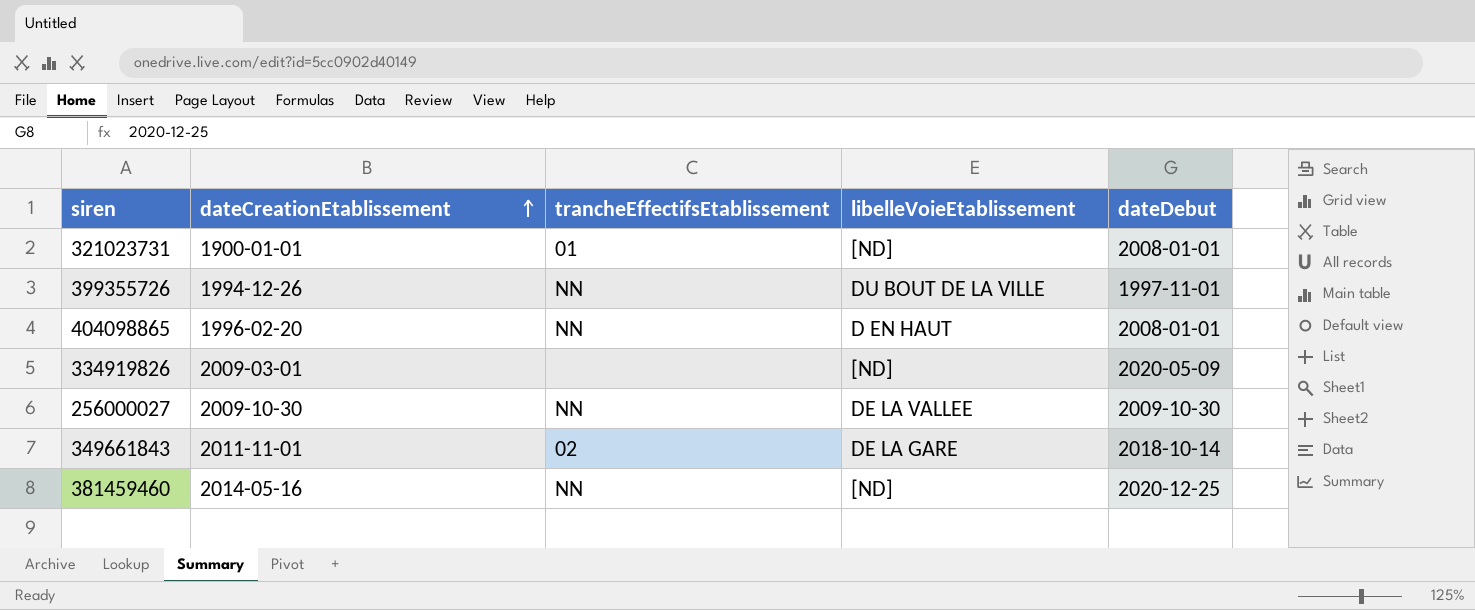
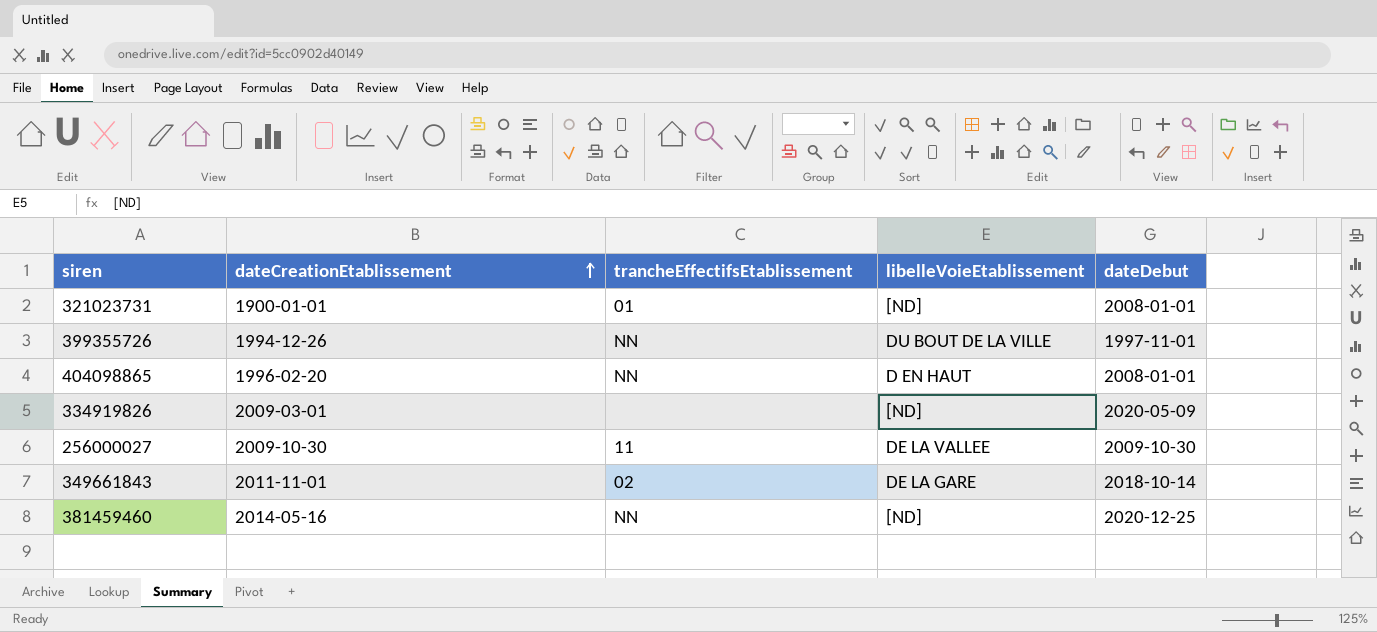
256000027 | trancheEffectifsEtablissement: NN -> 11

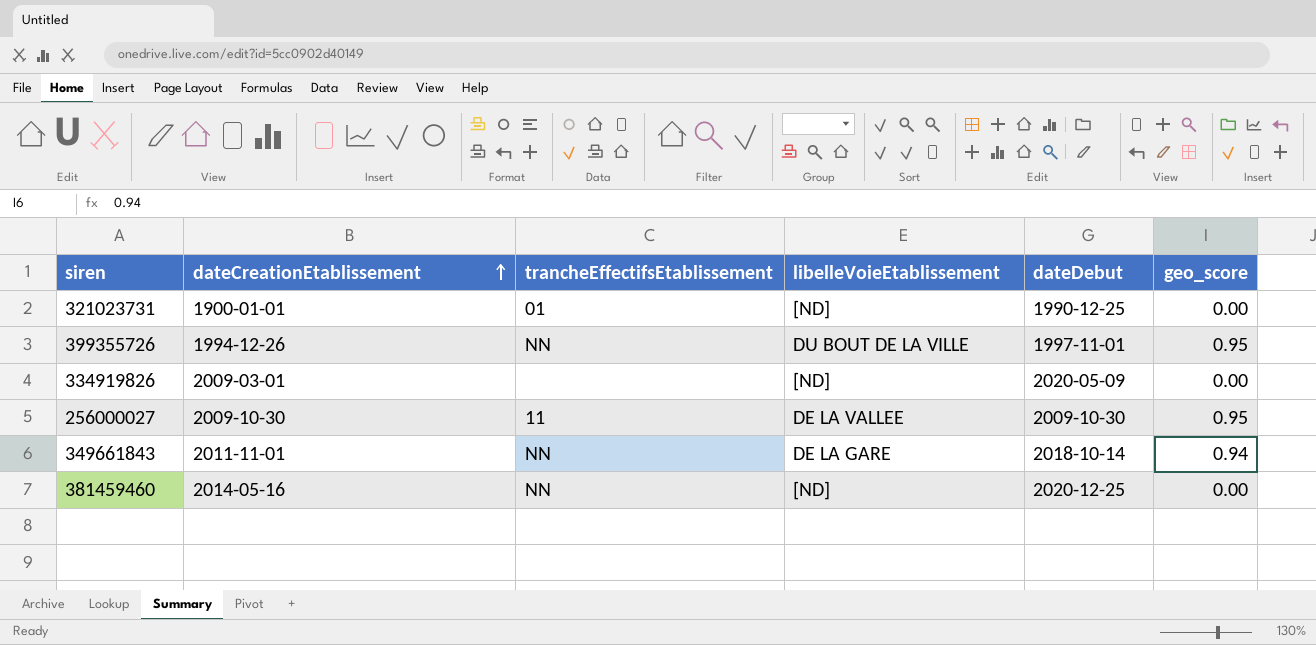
column geo_score | position: none -> 6
row 404098865: 1996-02-20 | NN | D EN HAUT | 2008-01-01 -> none
321023731 | dateDebut: 2008-01-01 -> 1990-12-25
349661843 | trancheEffectifsEtablissement: 02 -> NN

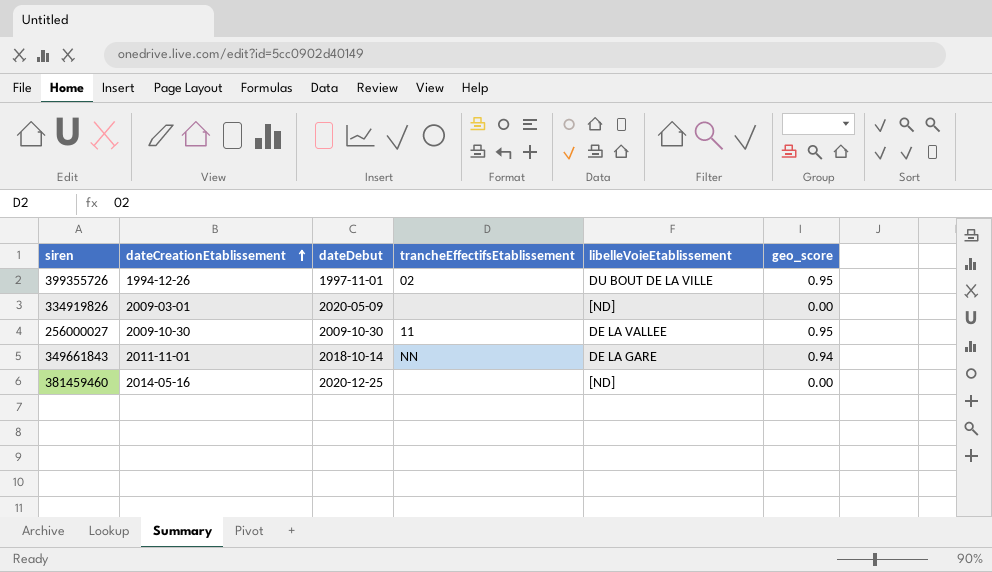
column dateDebut | position: 5 -> 3
row 321023731: 1900-01-01 | 01 | [ND] | 1990-12-25 | 0.00 -> none
399355726 | trancheEffectifsEtablissement: NN -> 02
381459460 | trancheEffectifsEtablissement: NN -> none

